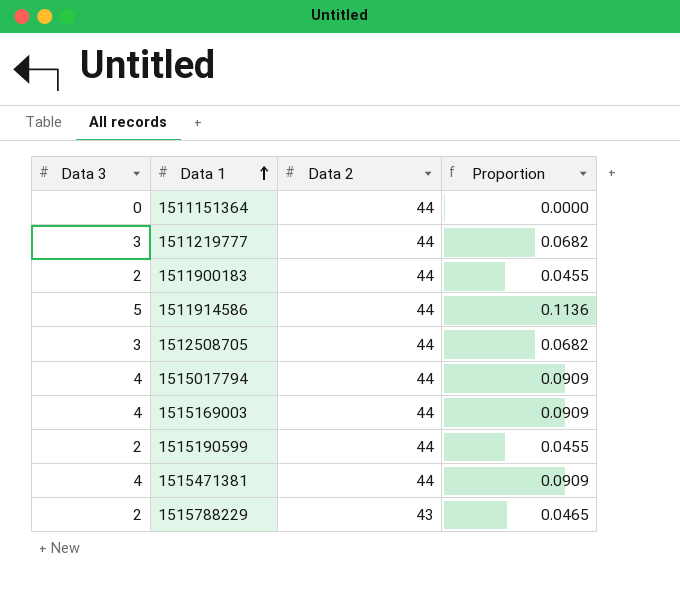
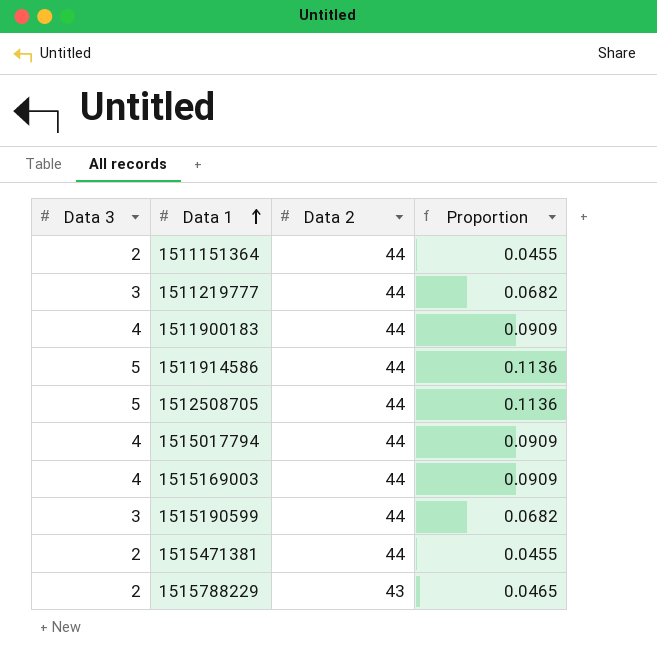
1511151364 | Data 3: 0 -> 2
1511151364 | Proportion: 0.0000 -> 0.0455
1511900183 | Data 3: 2 -> 4
1511900183 | Proportion: 0.0455 -> 0.0909
1512508705 | Data 3: 3 -> 5
1512508705 | Proportion: 0.0682 -> 0.1136
1515190599 | Data 3: 2 -> 3
1515190599 | Proportion: 0.0455 -> 0.0682
1515471381 | Data 3: 4 -> 2
1515471381 | Proportion: 0.0909 -> 0.0455

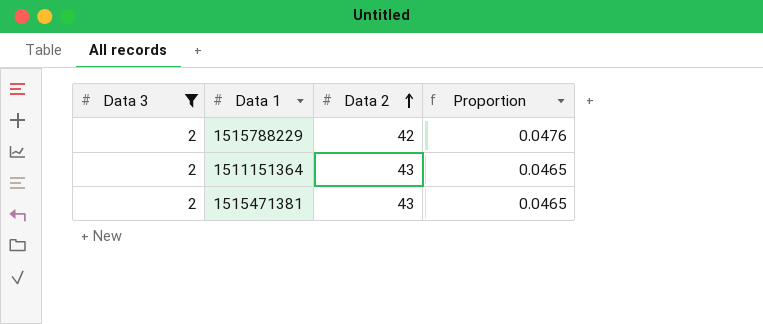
filter: none -> Data 3 = 2
row order: Data 1 ascending -> Data 2 ascending
1515788229 | Data 2: 43 -> 42
1515788229 | Proportion: 0.0465 -> 0.0476
1511151364 | Data 2: 44 -> 43
1511151364 | Proportion: 0.0455 -> 0.0465
1515471381 | Data 2: 44 -> 43
1515471381 | Proportion: 0.0455 -> 0.0465

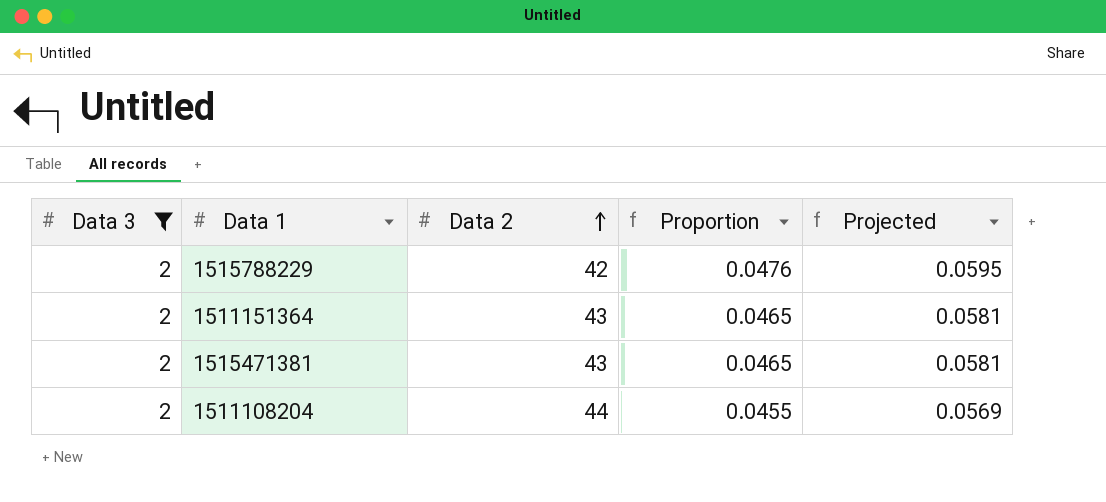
column Projected | formula: none -> [Proportion] * 1.25
row 1511108204: none -> 2 | 44 | 0.0455 | 0.0569

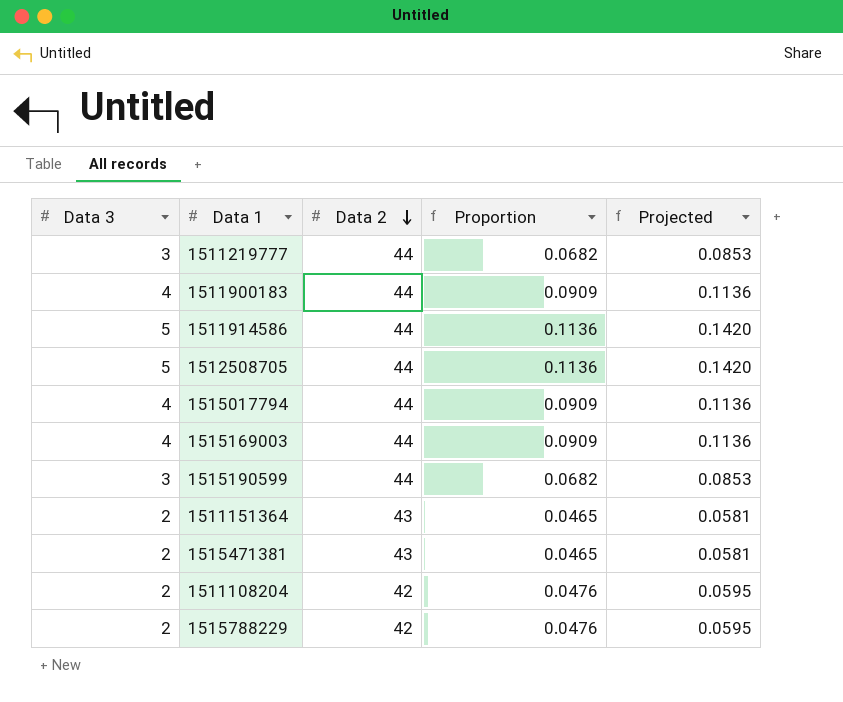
filter: Data 3 = 2 -> none
row order: Data 2 ascending -> Data 2 descending
1511108204 | Data 2: 44 -> 42
1511108204 | Proportion: 0.0455 -> 0.0476
1511108204 | Projected: 0.0569 -> 0.0595

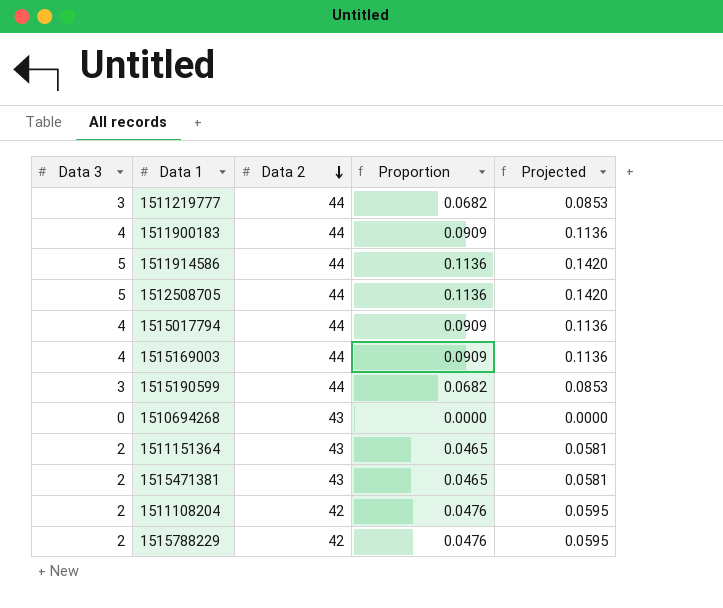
row 1510694268: none -> 0 | 43 | 0.0000 | 0.0000

